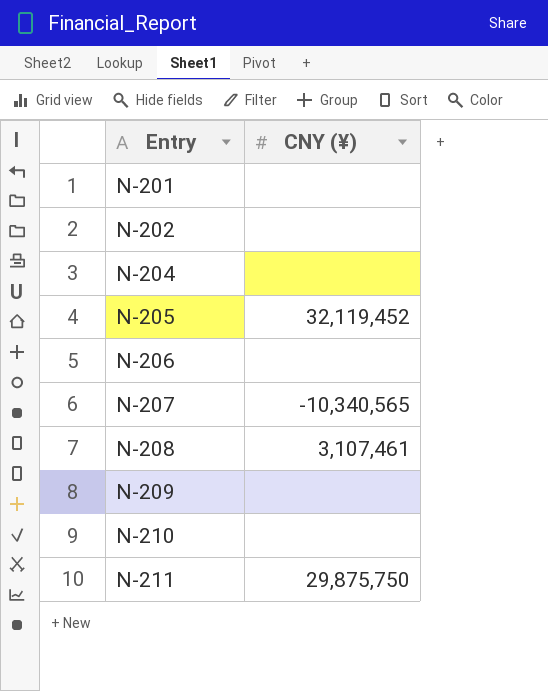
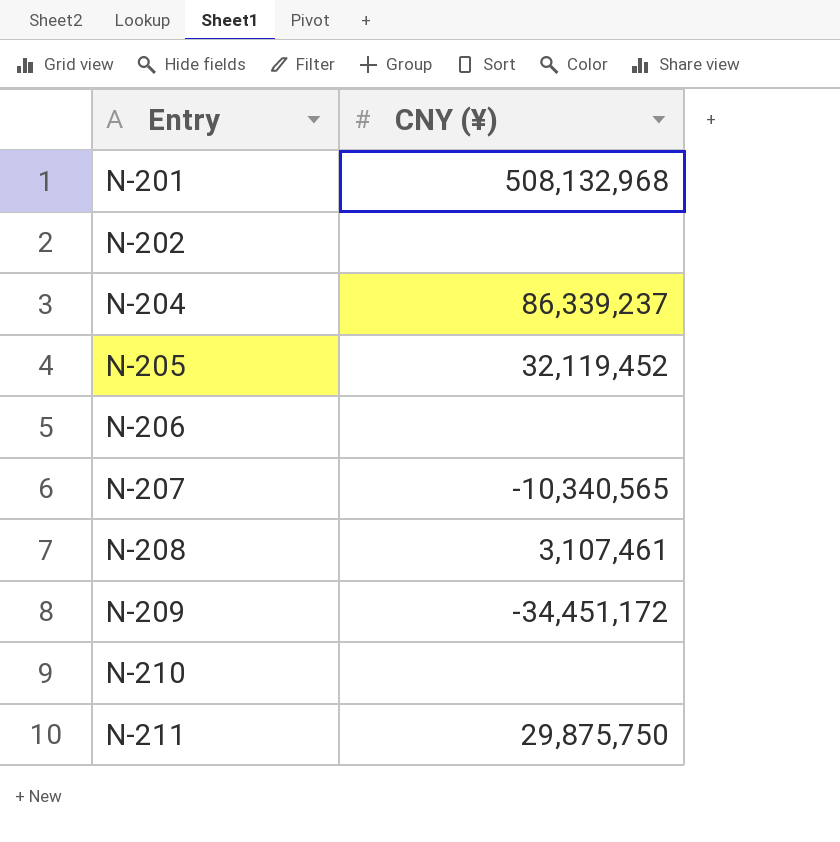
N-201 | CNY (¥): none -> 508,132,968
N-204 | CNY (¥): none -> 86,339,237
N-209 | CNY (¥): none -> -34,451,172

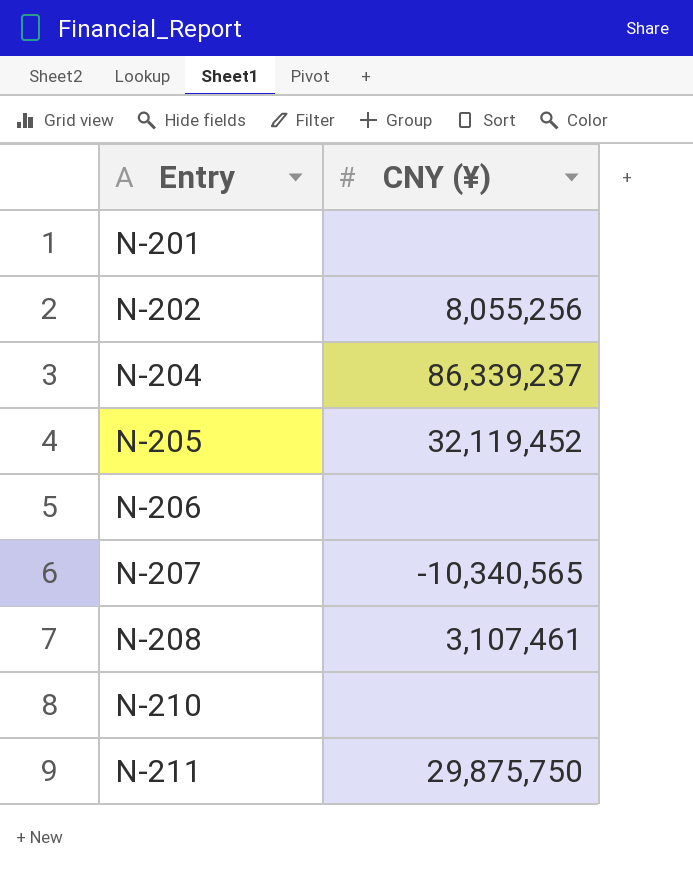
row N-209: -34,451,172 -> none
N-201 | CNY (¥): 508,132,968 -> none
N-202 | CNY (¥): none -> 8,055,256

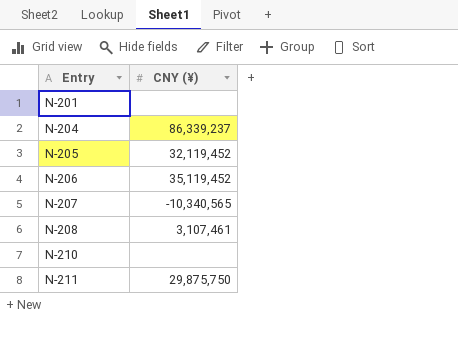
row N-202: 8,055,256 -> none
N-206 | CNY (¥): none -> 35,119,452

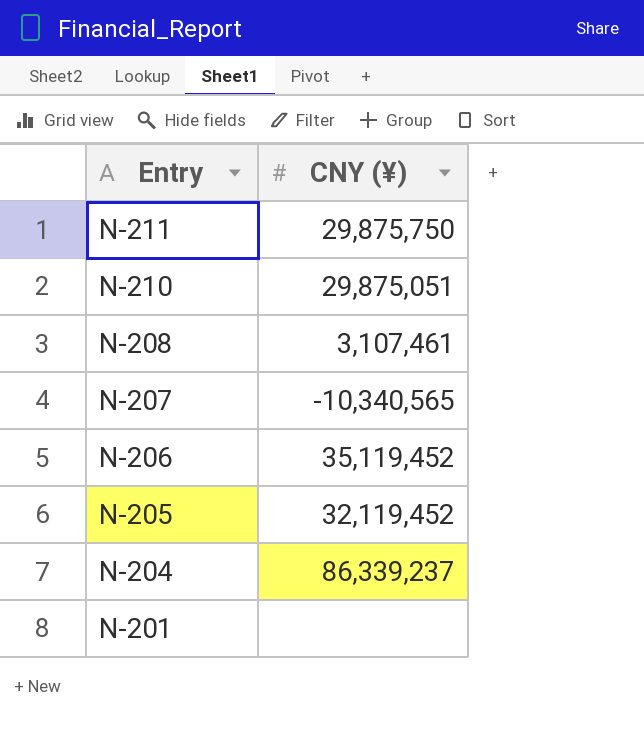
row order: Entry ascending -> Entry descending
N-210 | CNY (¥): none -> 29,875,051

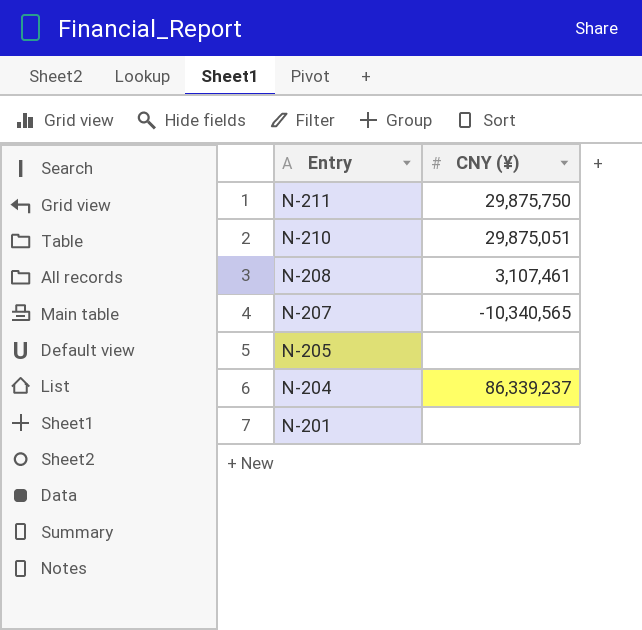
row N-206: 35,119,452 -> none
N-205 | CNY (¥): 32,119,452 -> none

